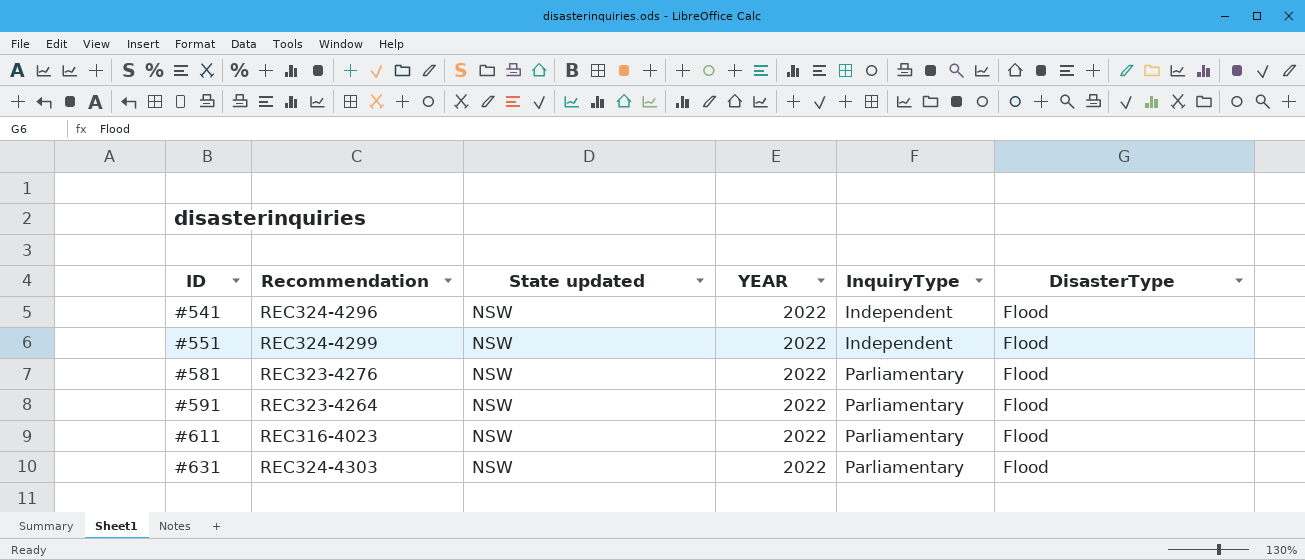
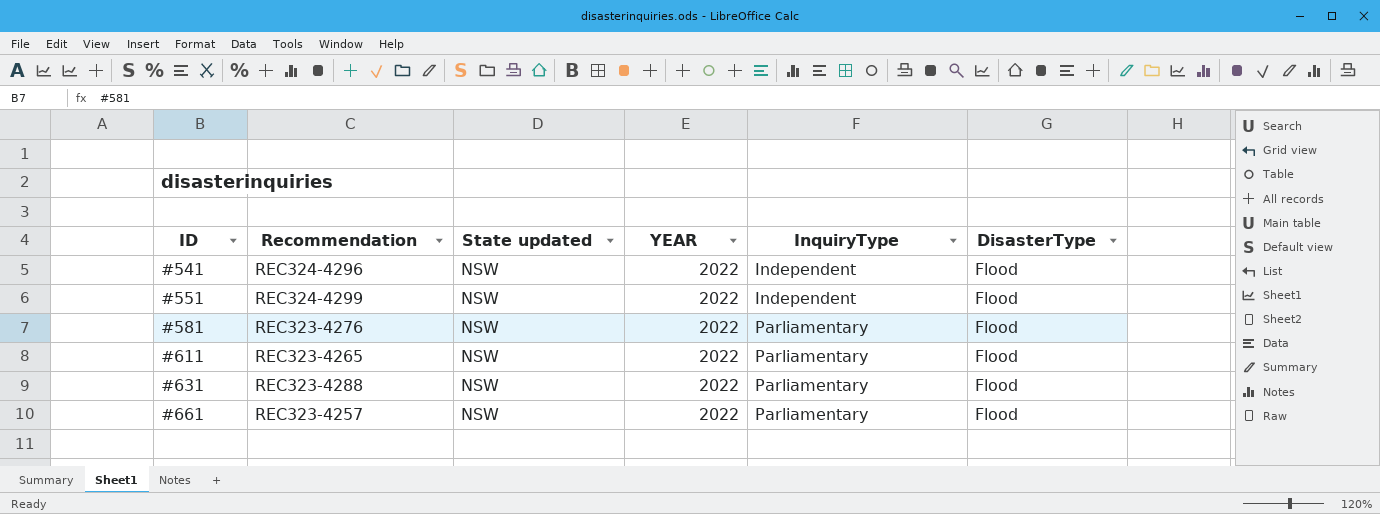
row #591: REC323-4264 | NSW | 2022 | Parliamentary | Flood -> none
#611 | Recommendation: REC316-4023 -> REC323-4265
#631 | Recommendation: REC324-4303 -> REC323-4288
row #661: none -> REC323-4257 | NSW | 2022 | Parliamentary | Flood

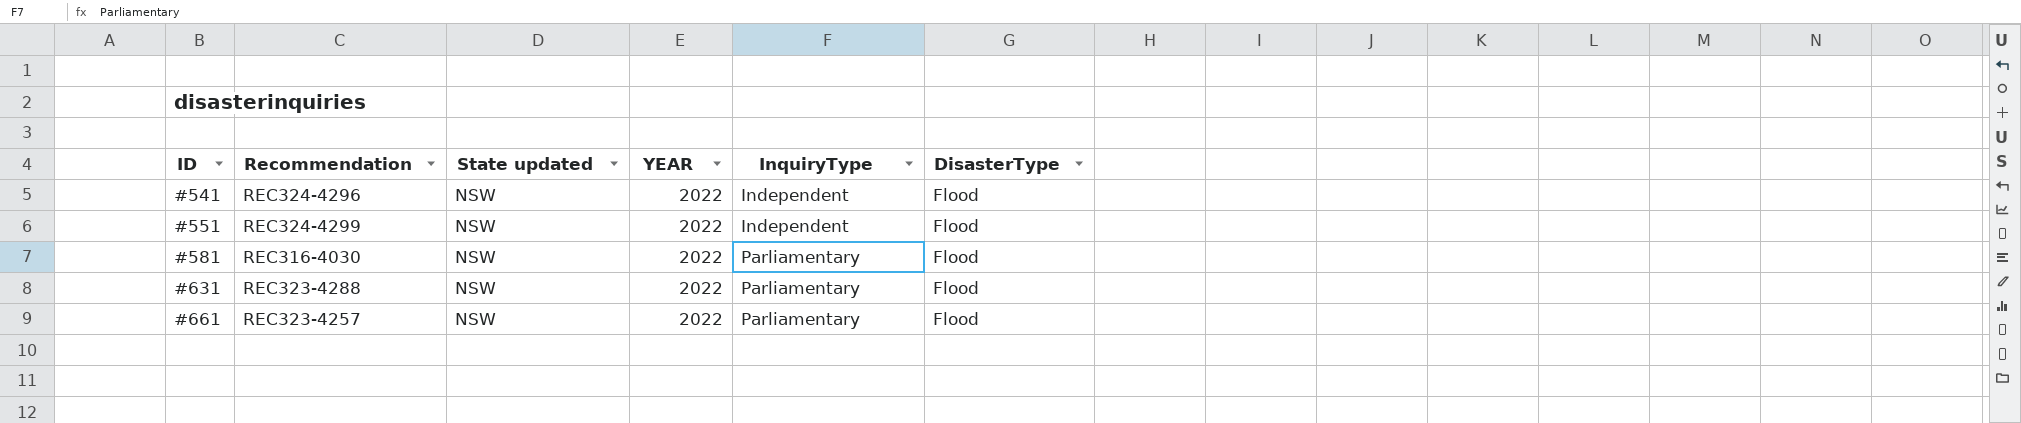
row #611: REC323-4265 | NSW | 2022 | Parliamentary | Flood -> none
#581 | Recommendation: REC323-4276 -> REC316-4030

